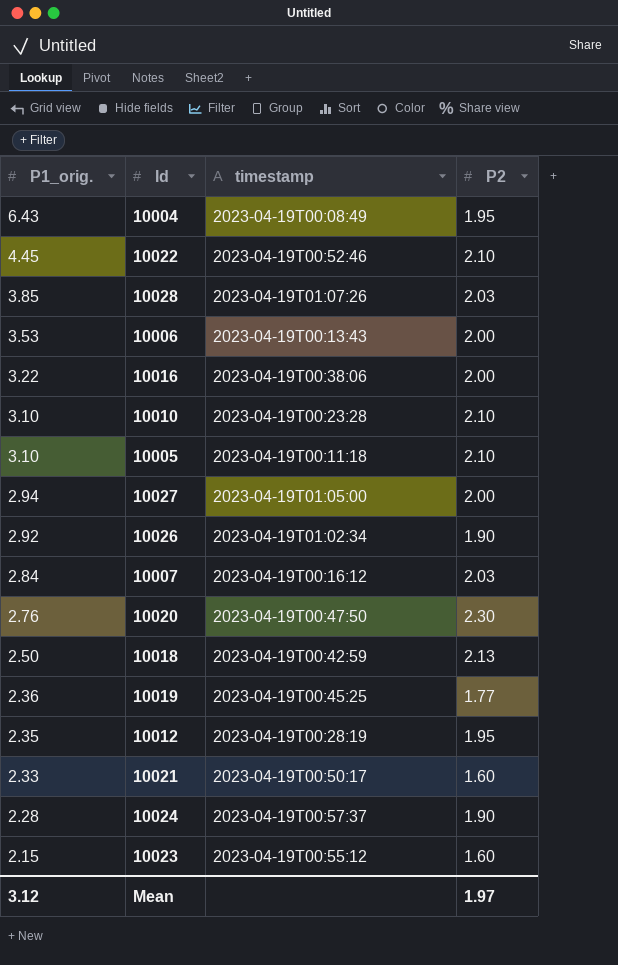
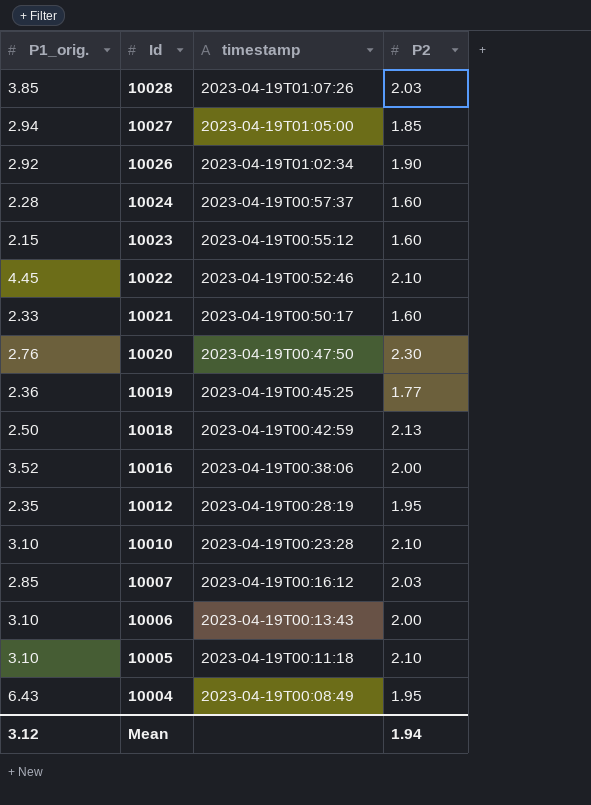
row order: P1_orig. descending -> Id descending
10027 | P2: 2.00 -> 1.85
10024 | P2: 1.90 -> 1.60
10016 | P1_orig.: 3.22 -> 3.52
10007 | P1_orig.: 2.84 -> 2.85
10006 | P1_orig.: 3.53 -> 3.10
Mean | P2: 1.97 -> 1.94

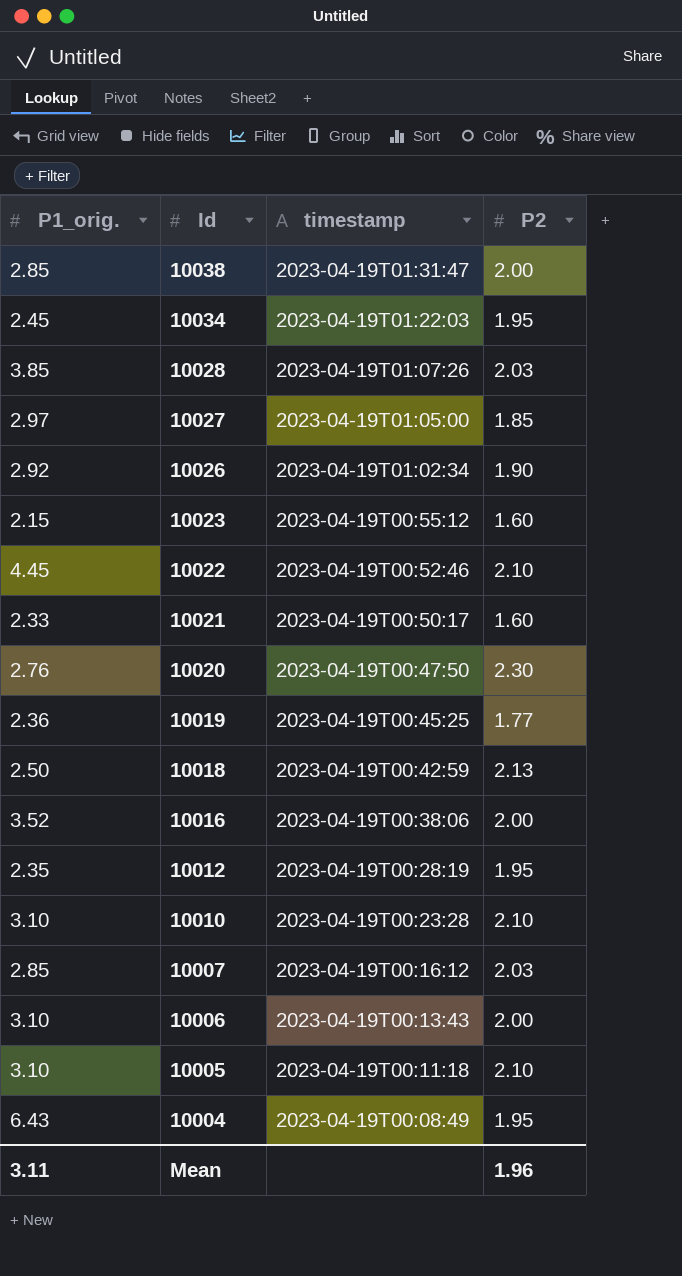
row 10024: 2.28 | 2023-04-19T00:57:37 | 1.60 -> none
row 10038: none -> 2.85 | 2023-04-19T01:31:47 | 2.00
row 10034: none -> 2.45 | 2023-04-19T01:22:03 | 1.95
10027 | P1_orig.: 2.94 -> 2.97
Mean | P1_orig.: 3.12 -> 3.11
Mean | P2: 1.94 -> 1.96

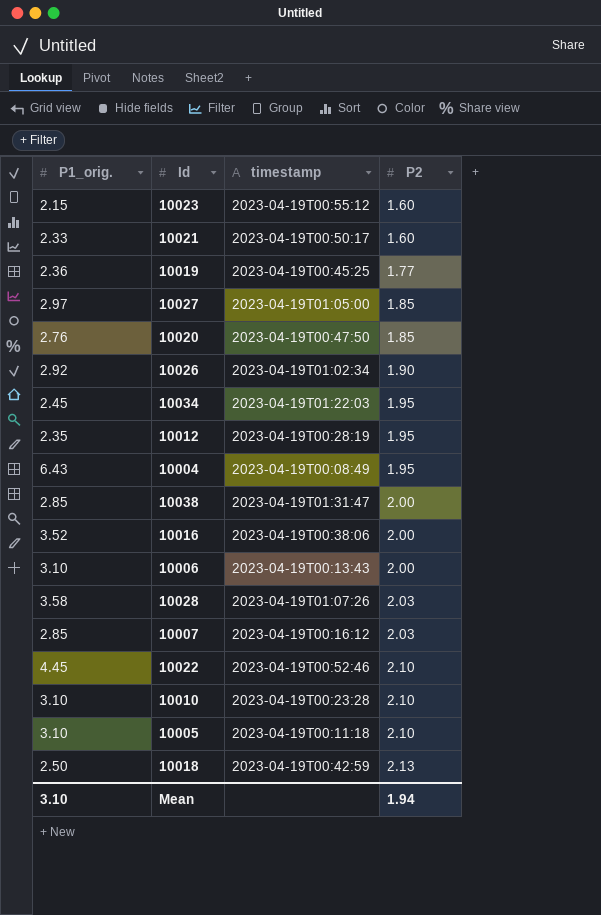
row order: Id descending -> P2 ascending
10020 | P2: 2.30 -> 1.85
10028 | P1_orig.: 3.85 -> 3.58
Mean | P1_orig.: 3.11 -> 3.10
Mean | P2: 1.96 -> 1.94

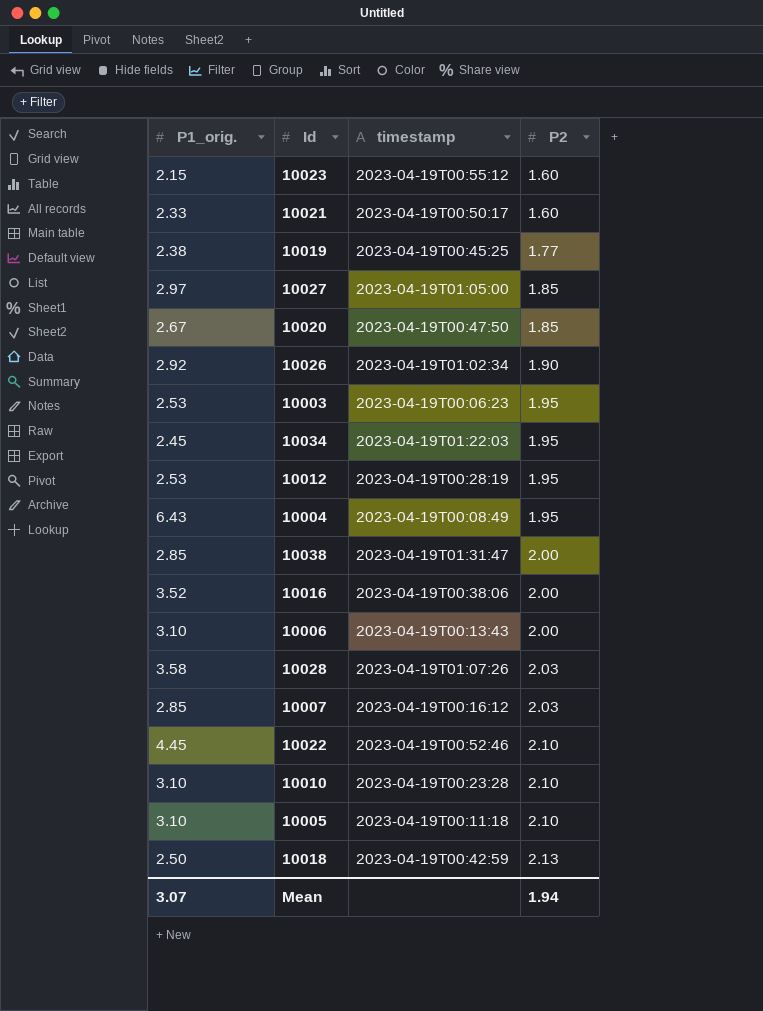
10019 | P1_orig.: 2.36 -> 2.38
10020 | P1_orig.: 2.76 -> 2.67
row 10003: none -> 2.53 | 2023-04-19T00:06:23 | 1.95
10012 | P1_orig.: 2.35 -> 2.53
Mean | P1_orig.: 3.10 -> 3.07

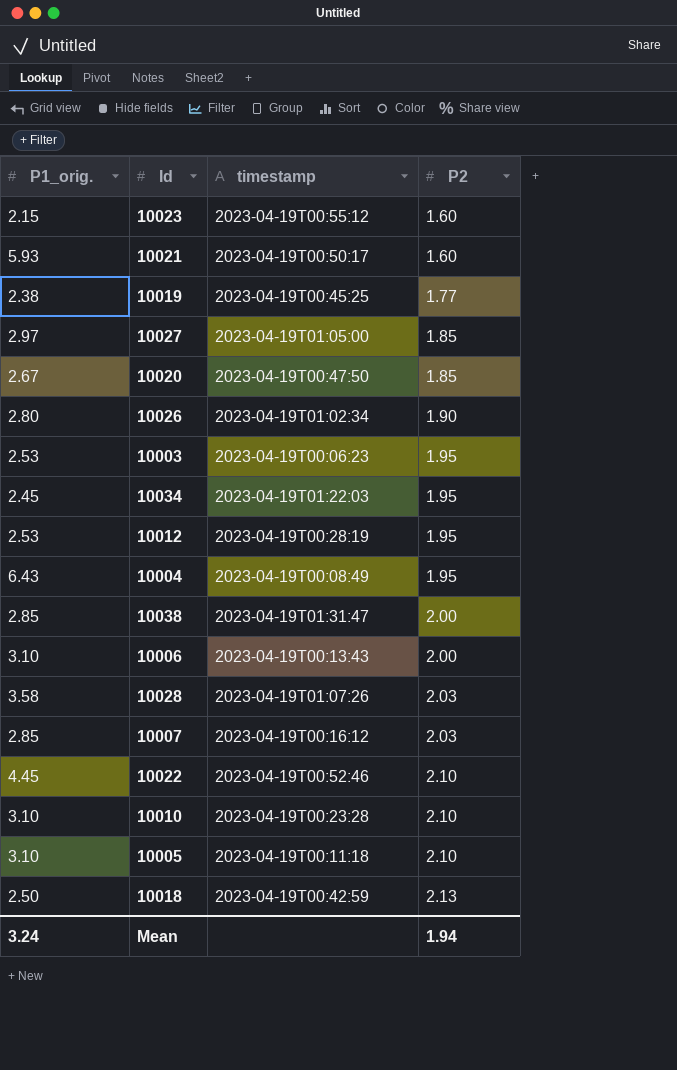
row 10016: 3.52 | 2023-04-19T00:38:06 | 2.00 -> none
10021 | P1_orig.: 2.33 -> 5.93
10026 | P1_orig.: 2.92 -> 2.80
Mean | P1_orig.: 3.07 -> 3.24

